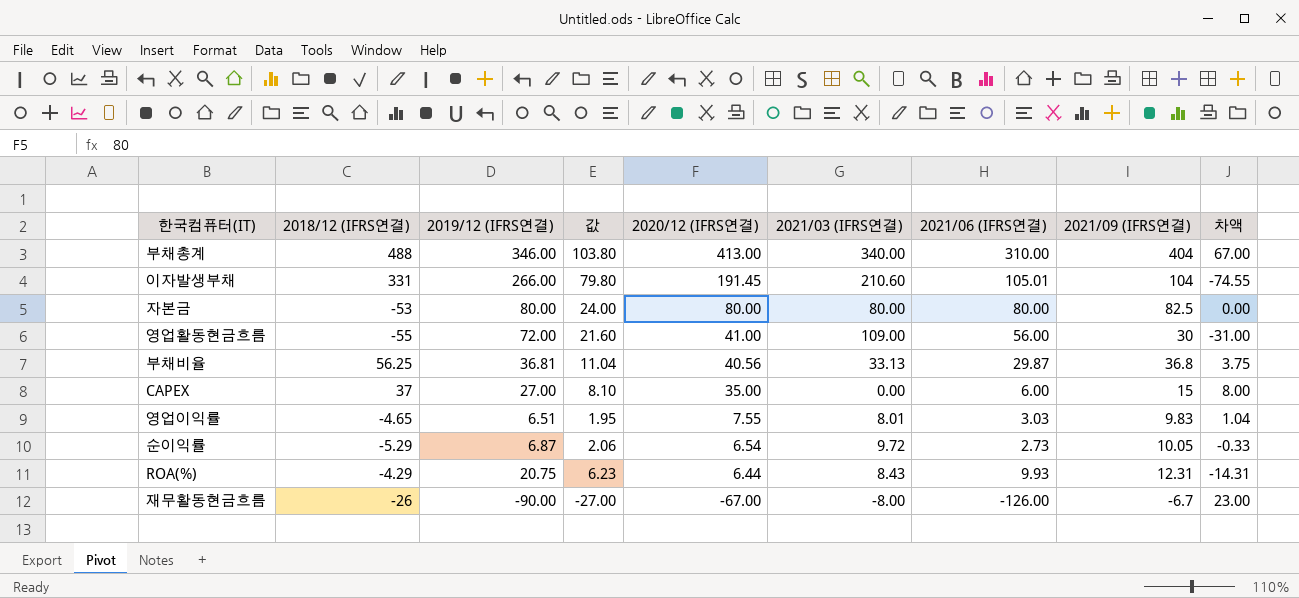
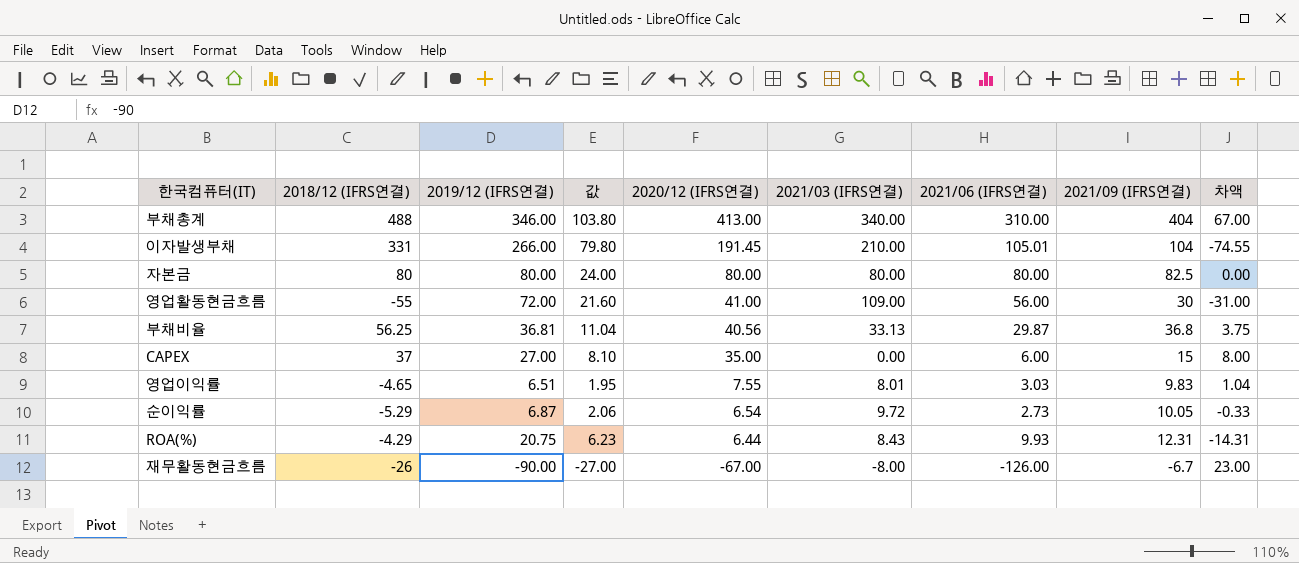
이자발생부채 | 2021/03 (IFRS연결): 210.60 -> 210.00
자본금 | 2018/12 (IFRS연결): -53 -> 80

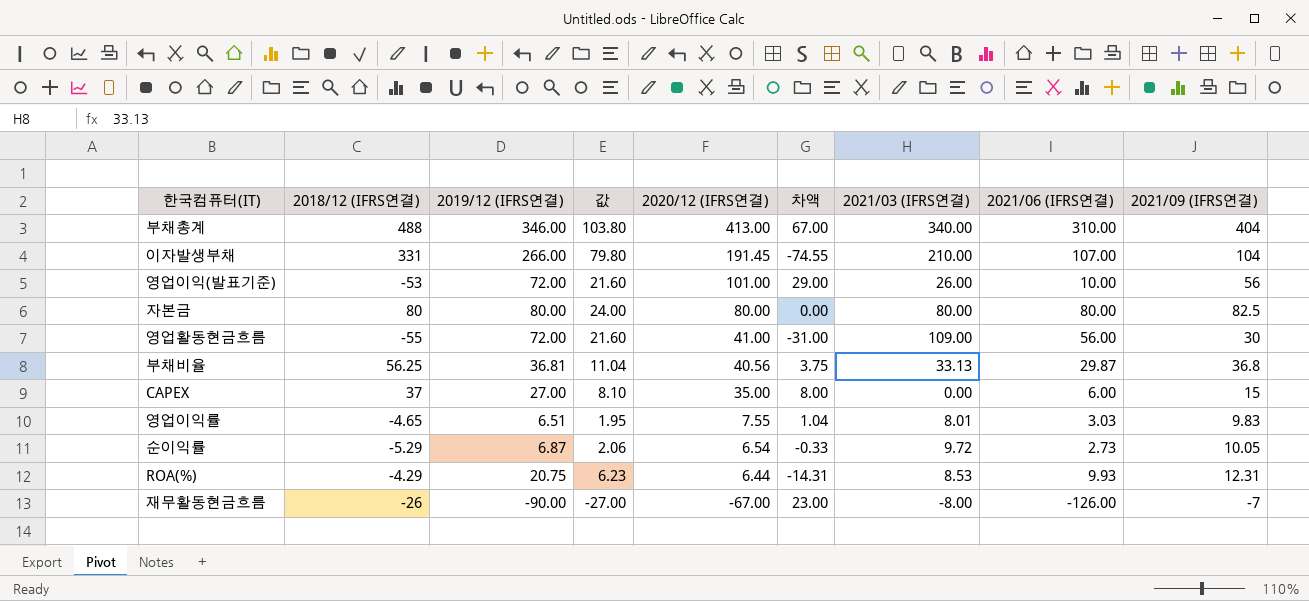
column 차액 | position: 9 -> 6
이자발생부채 | 2021/06 (IFRS연결): 105.01 -> 107.00
row 영업이익(발표기준): none -> -53 | 72.00 | 21.60 | 101.00 | 29.00 | 26.00 | 10.00 | 56
ROA(%) | 2021/03 (IFRS연결): 8.43 -> 8.53
재무활동현금흐름 | 2021/09 (IFRS연결): -6.7 -> -7

